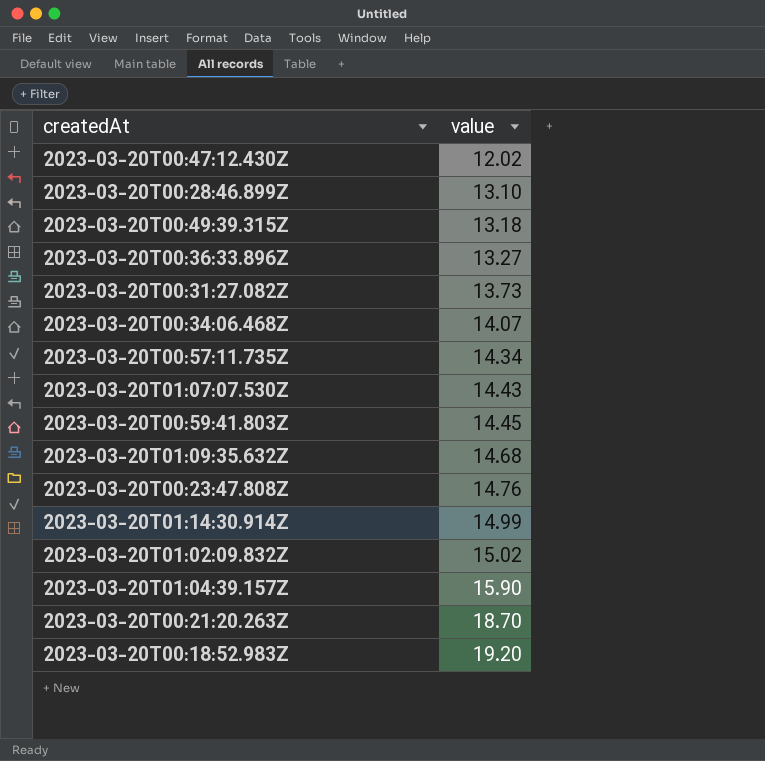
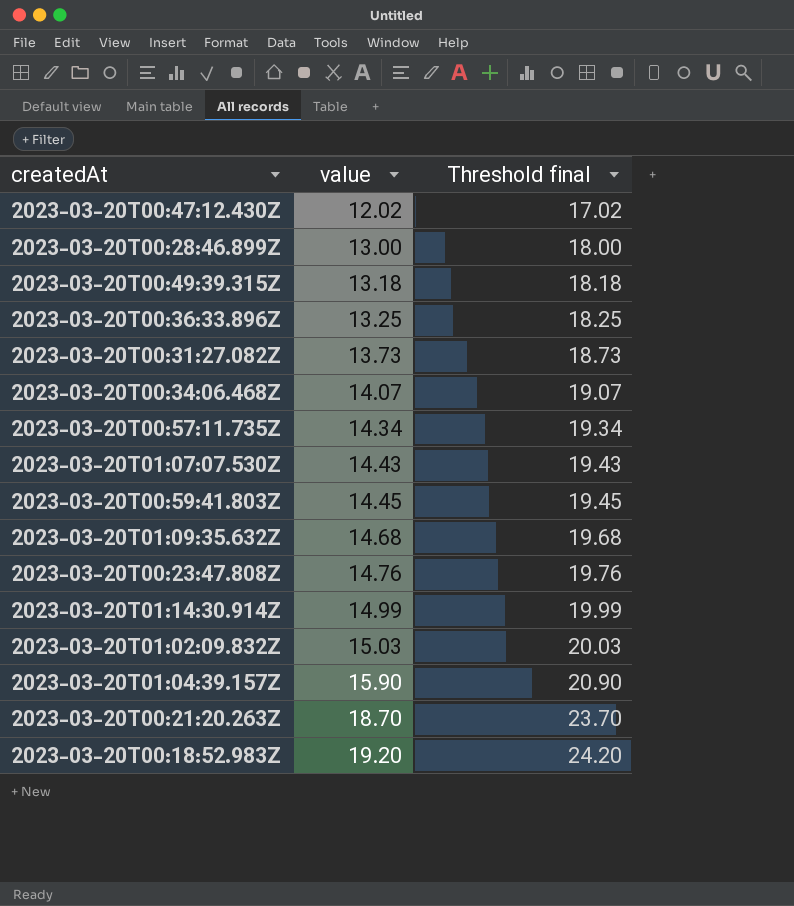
column Threshold final | formula: none -> [value] + 5
2023-03-20T00:28:46.899Z | value: 13.10 -> 13.00
2023-03-20T00:36:33.896Z | value: 13.27 -> 13.25
2023-03-20T01:02:09.832Z | value: 15.02 -> 15.03

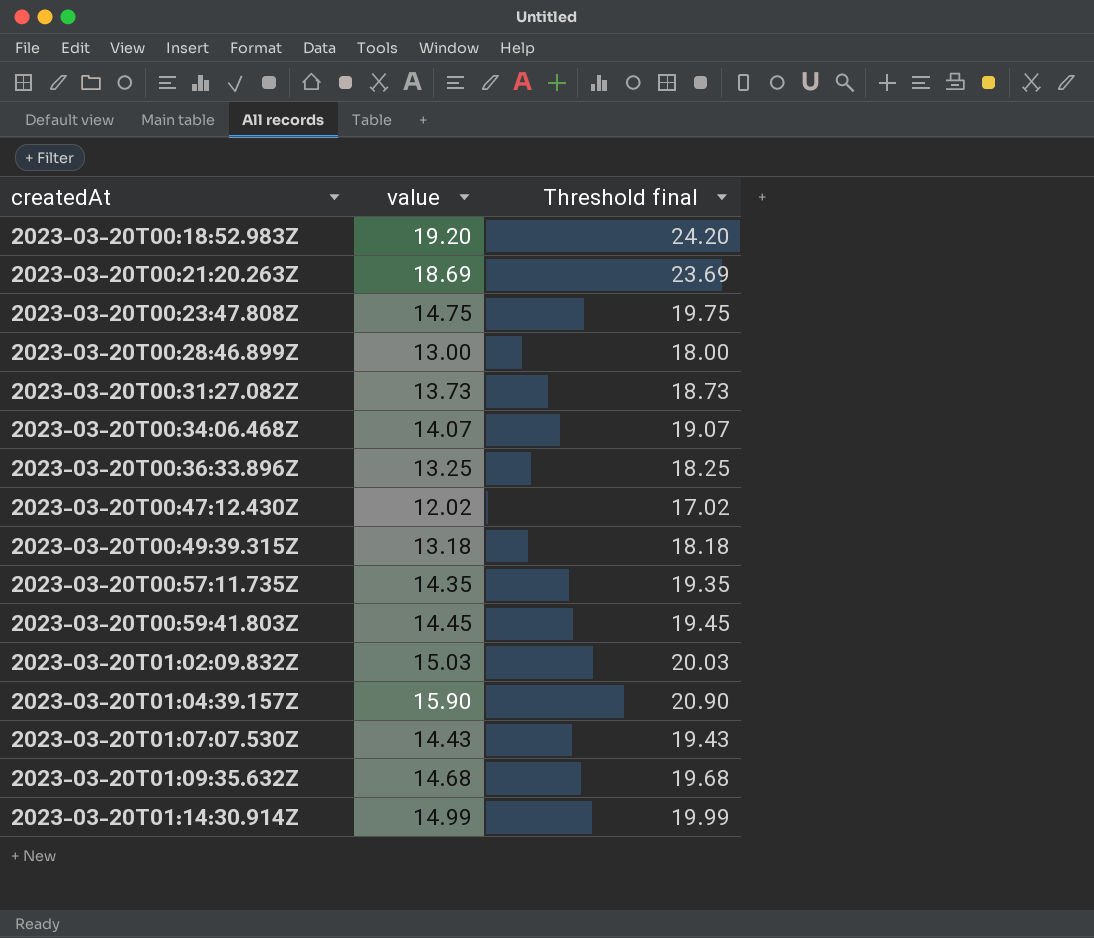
row order: value ascending -> createdAt ascending
2023-03-20T00:21:20.263Z | value: 18.70 -> 18.69
2023-03-20T00:21:20.263Z | Threshold final: 23.70 -> 23.69
2023-03-20T00:23:47.808Z | value: 14.76 -> 14.75
2023-03-20T00:23:47.808Z | Threshold final: 19.76 -> 19.75
2023-03-20T00:57:11.735Z | value: 14.34 -> 14.35
2023-03-20T00:57:11.735Z | Threshold final: 19.34 -> 19.35

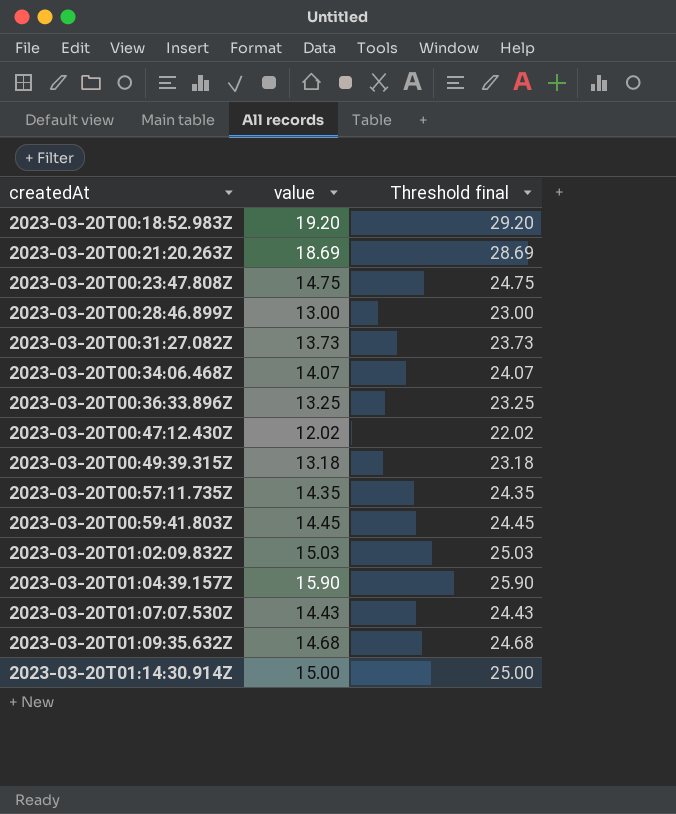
column Threshold final | formula: [value] + 5 -> [value] + 10
2023-03-20T01:14:30.914Z | value: 14.99 -> 15.00

